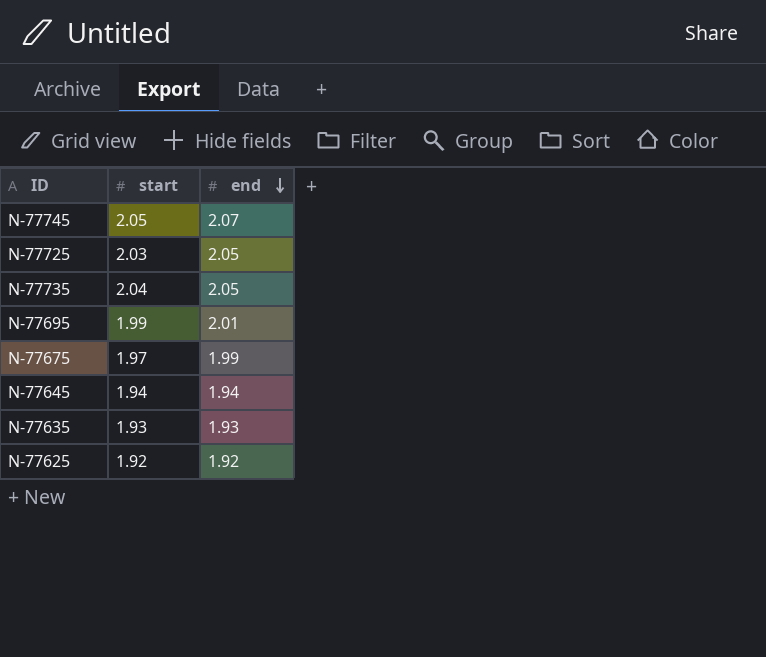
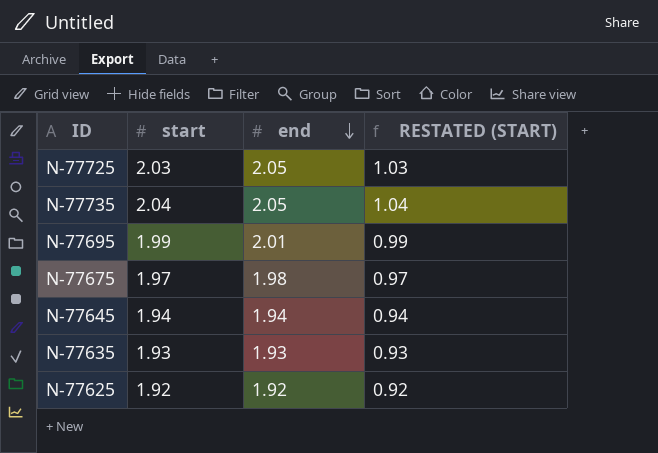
column RESTATED (START) | formula: none -> [start] - 1
row N-77745: 2.05 | 2.07 -> none
N-77675 | end: 1.99 -> 1.98

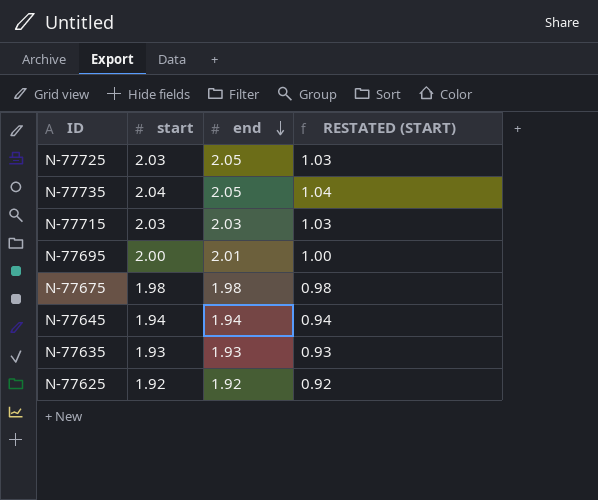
row N-77715: none -> 2.03 | 2.03 | 1.03
N-77695 | start: 1.99 -> 2.00
N-77695 | RESTATED (START): 0.99 -> 1.00
N-77675 | start: 1.97 -> 1.98
N-77675 | RESTATED (START): 0.97 -> 0.98

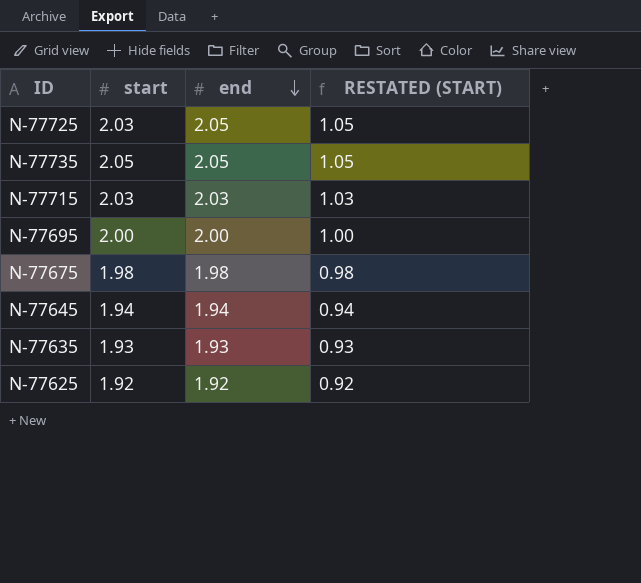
column RESTATED (START) | formula: [start] - 1 -> [end] - 1
N-77735 | start: 2.04 -> 2.05
N-77695 | end: 2.01 -> 2.00

